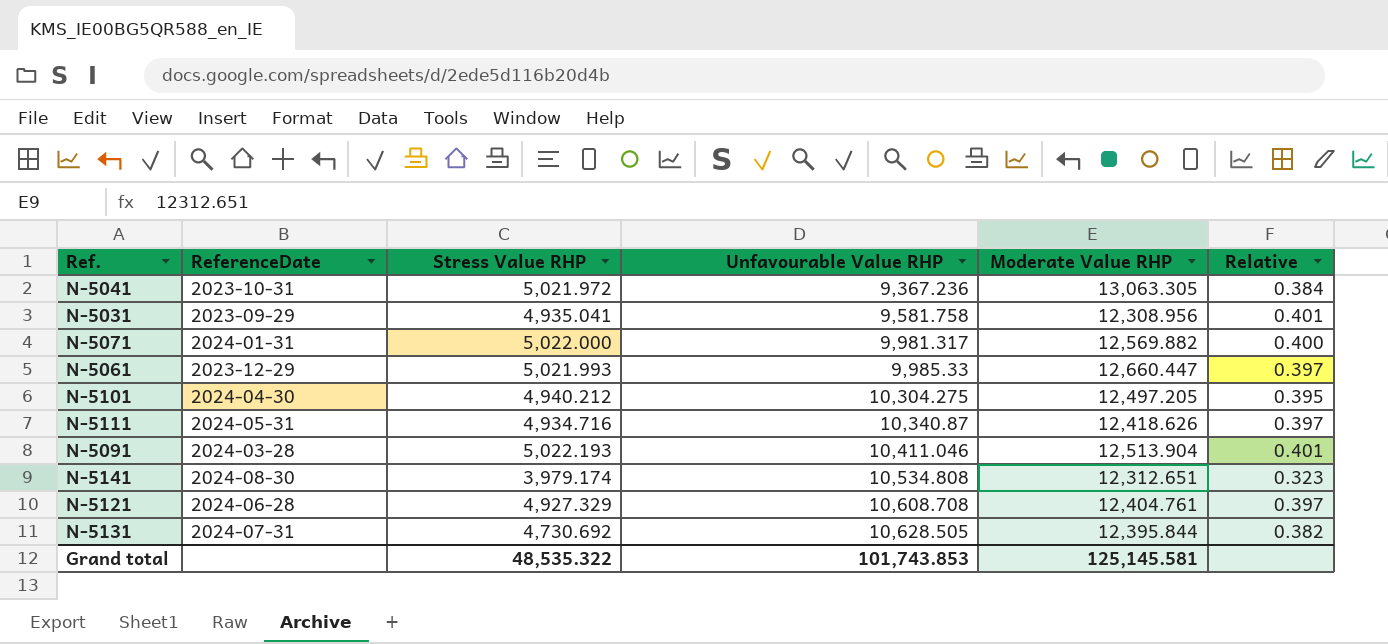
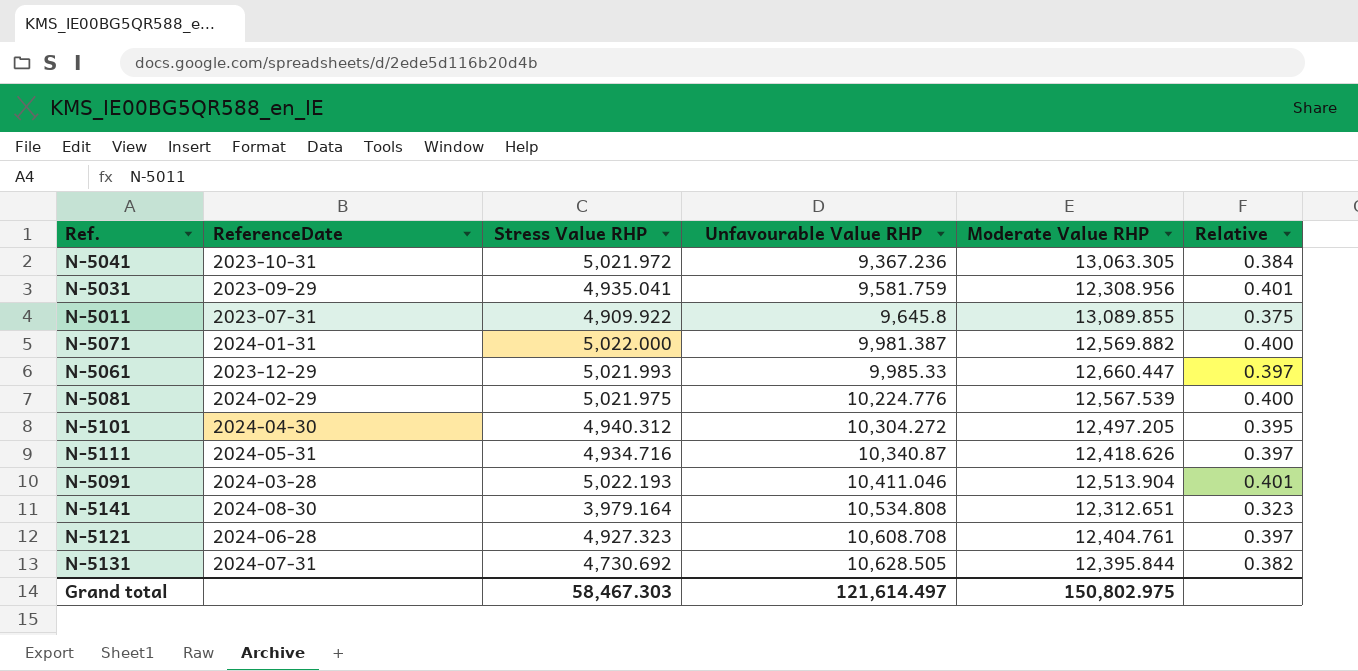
N-5031 | Unfavourable Value RHP: 9,581.758 -> 9,581.759
row N-5011: none -> 2023-07-31 | 4,909.922 | 9,645.8 | 13,089.855 | 0.375
N-5071 | Unfavourable Value RHP: 9,981.317 -> 9,981.387
row N-5081: none -> 2024-02-29 | 5,021.975 | 10,224.776 | 12,567.539 | 0.400
N-5101 | Stress Value RHP: 4,940.212 -> 4,940.312
N-5101 | Unfavourable Value RHP: 10,304.275 -> 10,304.272
N-5141 | Stress Value RHP: 3,979.174 -> 3,979.164
N-5121 | Stress Value RHP: 4,927.329 -> 4,927.323
Grand total | Stress Value RHP: 48,535.322 -> 58,467.303
Grand total | Unfavourable Value RHP: 101,743.853 -> 121,614.497
Grand total | Moderate Value RHP: 125,145.581 -> 150,802.975

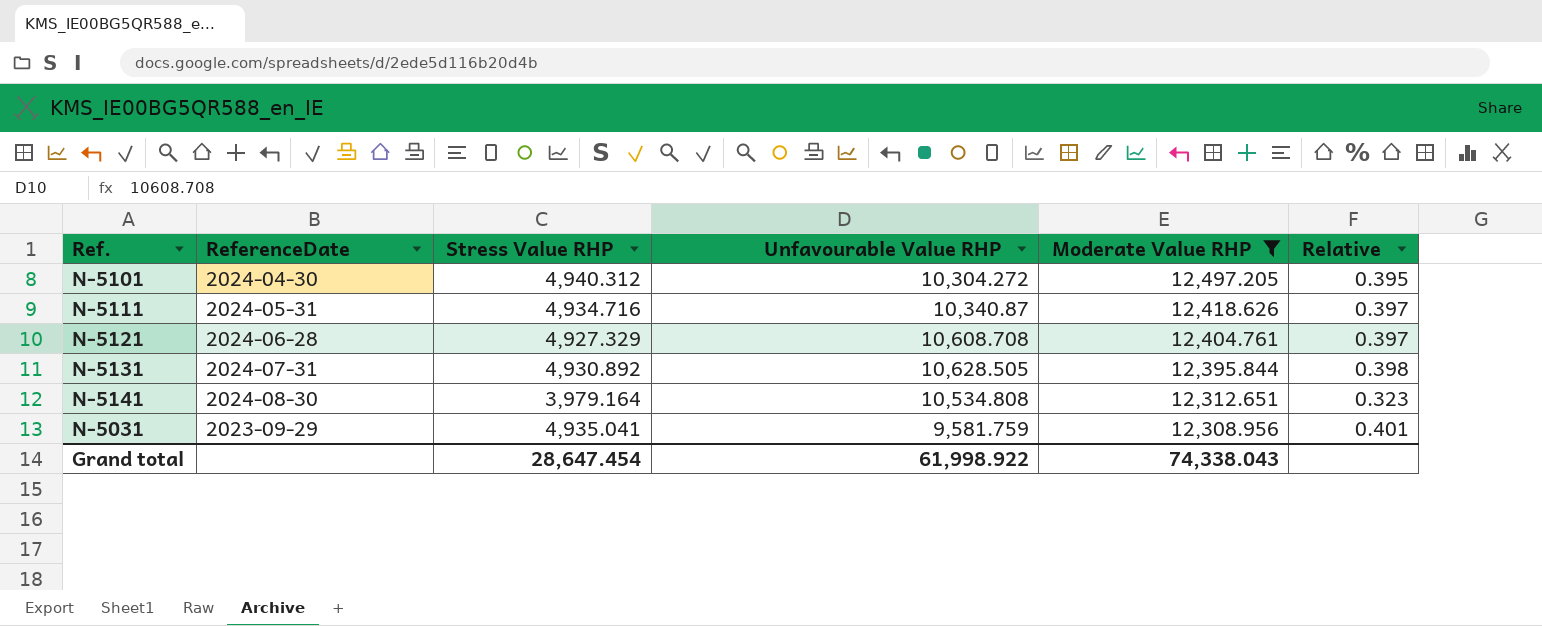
filter: none -> Moderate Value RHP <= 12,497.205
row order: Unfavourable Value RHP ascending -> Moderate Value RHP descending
N-5121 | Stress Value RHP: 4,927.323 -> 4,927.329
N-5131 | Stress Value RHP: 4,730.692 -> 4,930.892
N-5131 | Relative: 0.382 -> 0.398
Grand total | Stress Value RHP: 58,467.303 -> 28,647.454
Grand total | Unfavourable Value RHP: 121,614.497 -> 61,998.922
Grand total | Moderate Value RHP: 150,802.975 -> 74,338.043

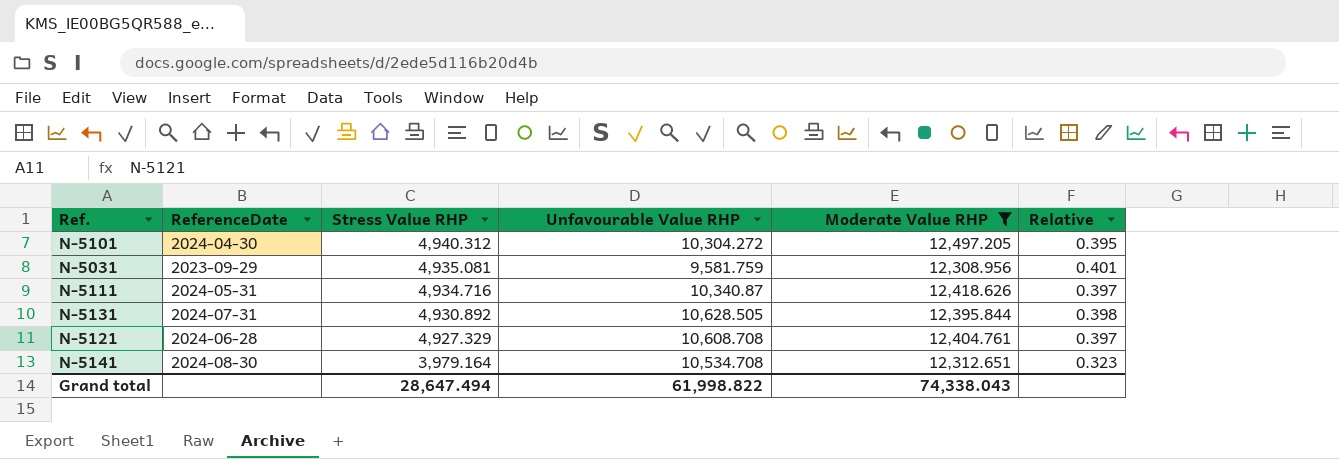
row order: Moderate Value RHP descending -> Stress Value RHP descending
N-5031 | Stress Value RHP: 4,935.041 -> 4,935.081
N-5141 | Unfavourable Value RHP: 10,534.808 -> 10,534.708
Grand total | Stress Value RHP: 28,647.454 -> 28,647.494
Grand total | Unfavourable Value RHP: 61,998.922 -> 61,998.822

